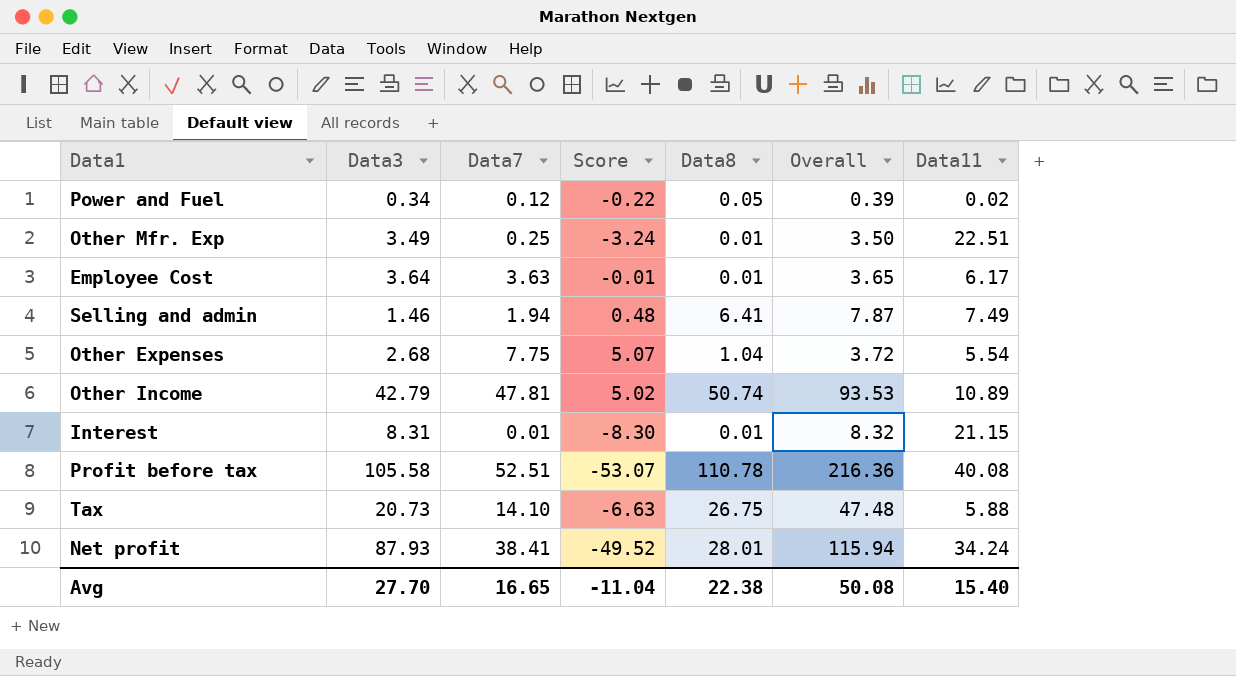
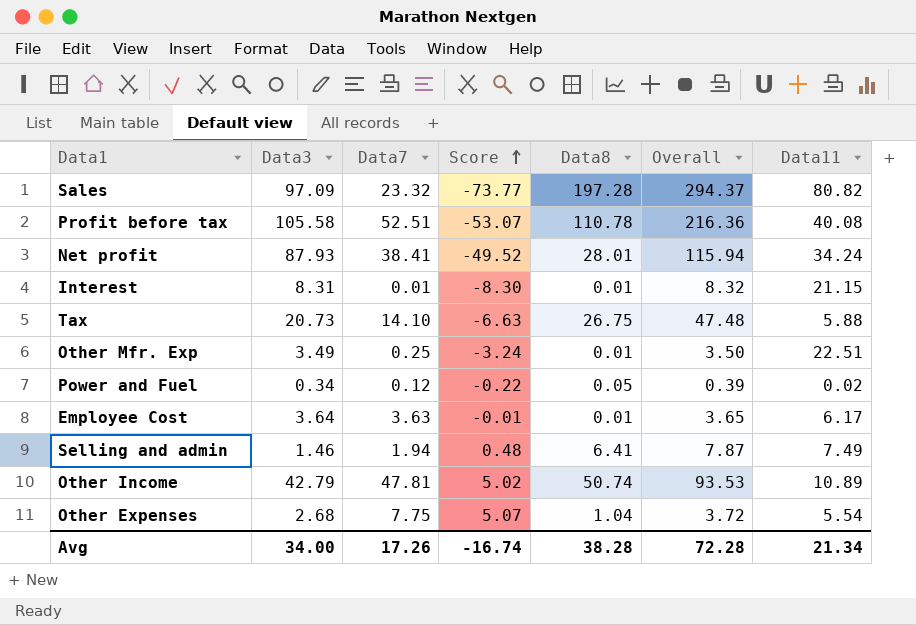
row order: none -> Score ascending
row Sales: none -> 97.09 | 23.32 | -73.77 | 197.28 | 294.37 | 80.82
Avg | Data3: 27.70 -> 34.00
Avg | Data7: 16.65 -> 17.26
Avg | Score: -11.04 -> -16.74
Avg | Data8: 22.38 -> 38.28
Avg | Overall: 50.08 -> 72.28
Avg | Data11: 15.40 -> 21.34

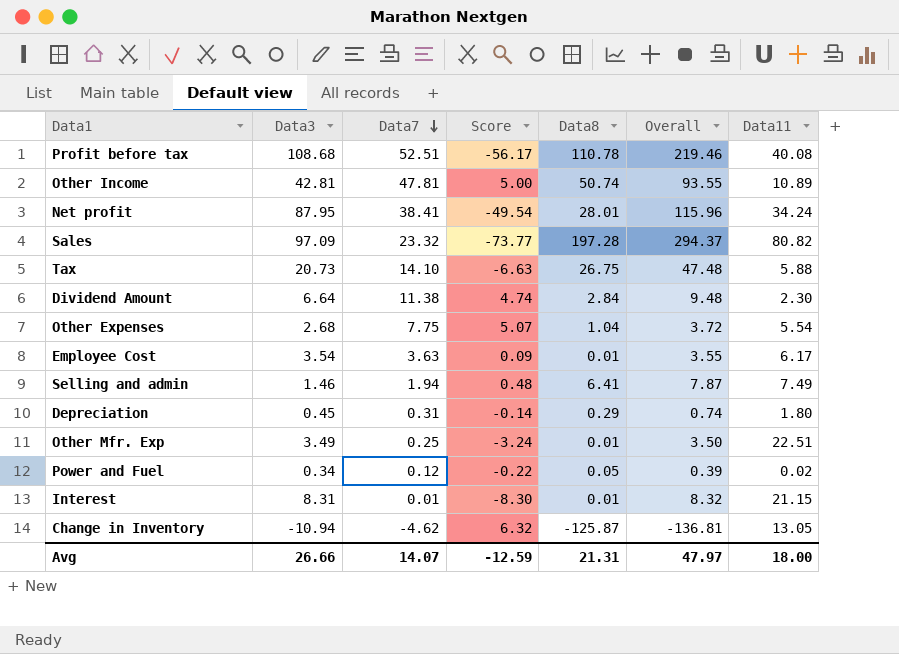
row order: Score ascending -> Data7 descending
Profit before tax | Data3: 105.58 -> 108.68
Profit before tax | Score: -53.07 -> -56.17
Profit before tax | Overall: 216.36 -> 219.46
Other Income | Data3: 42.79 -> 42.81
Other Income | Score: 5.02 -> 5.00
Other Income | Overall: 93.53 -> 93.55
Net profit | Data3: 87.93 -> 87.95
Net profit | Score: -49.52 -> -49.54
Net profit | Overall: 115.94 -> 115.96
row Dividend Amount: none -> 6.64 | 11.38 | 4.74 | 2.84 | 9.48 | 2.30
Employee Cost | Data3: 3.64 -> 3.54
Employee Cost | Score: -0.01 -> 0.09
Employee Cost | Overall: 3.65 -> 3.55
row Depreciation: none -> 0.45 | 0.31 | -0.14 | 0.29 | 0.74 | 1.80
row Change in Inventory: none -> -10.94 | -4.62 | 6.32 | -125.87 | -136.81 | 13.05
Avg | Data3: 34.00 -> 26.66
Avg | Data7: 17.26 -> 14.07
Avg | Score: -16.74 -> -12.59
Avg | Data8: 38.28 -> 21.31
Avg | Overall: 72.28 -> 47.97
Avg | Data11: 21.34 -> 18.00

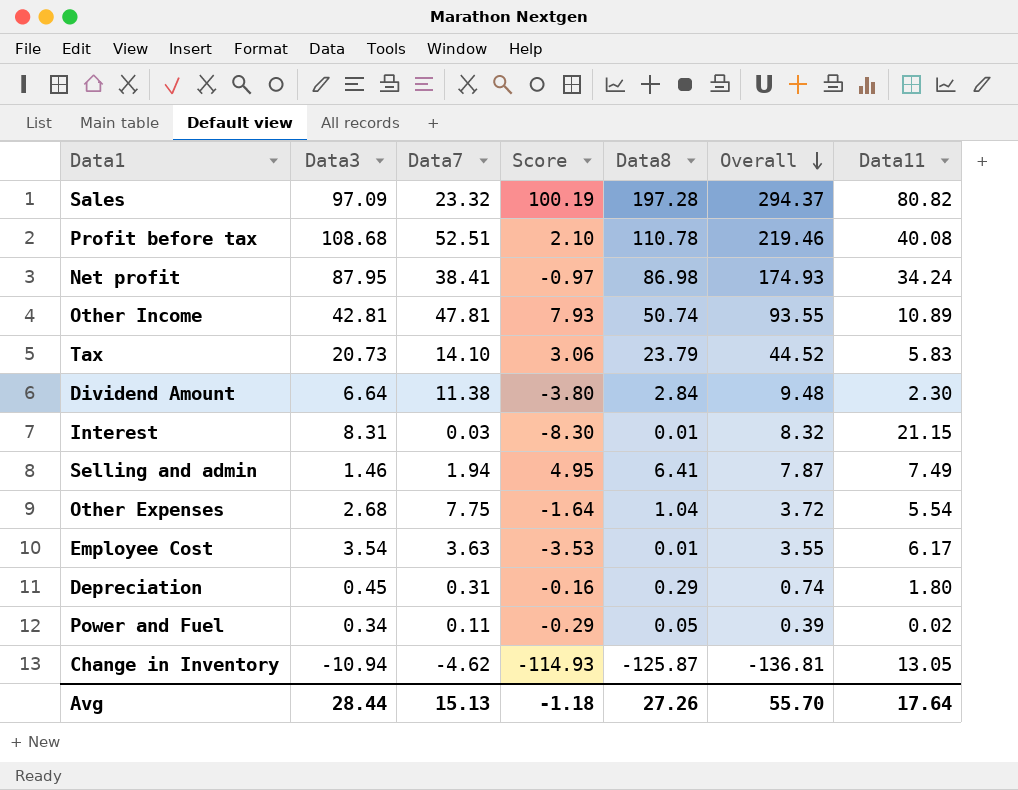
row order: Data7 descending -> Overall descending
column Score | formula: [Data7] - [Data3] -> [Data8] - [Data3]
row Other Mfr. Exp: 3.49 | 0.25 | -3.24 | 0.01 | 3.50 | 22.51 -> none
Net profit | Data8: 28.01 -> 86.98
Net profit | Overall: 115.96 -> 174.93
Tax | Data8: 26.75 -> 23.79
Tax | Overall: 47.48 -> 44.52
Tax | Data11: 5.88 -> 5.83
Interest | Data7: 0.01 -> 0.03
Power and Fuel | Data7: 0.12 -> 0.11
Avg | Data3: 26.66 -> 28.44
Avg | Data7: 14.07 -> 15.13
Avg | Score: -12.59 -> -1.18
Avg | Data8: 21.31 -> 27.26
Avg | Overall: 47.97 -> 55.70
Avg | Data11: 18.00 -> 17.64

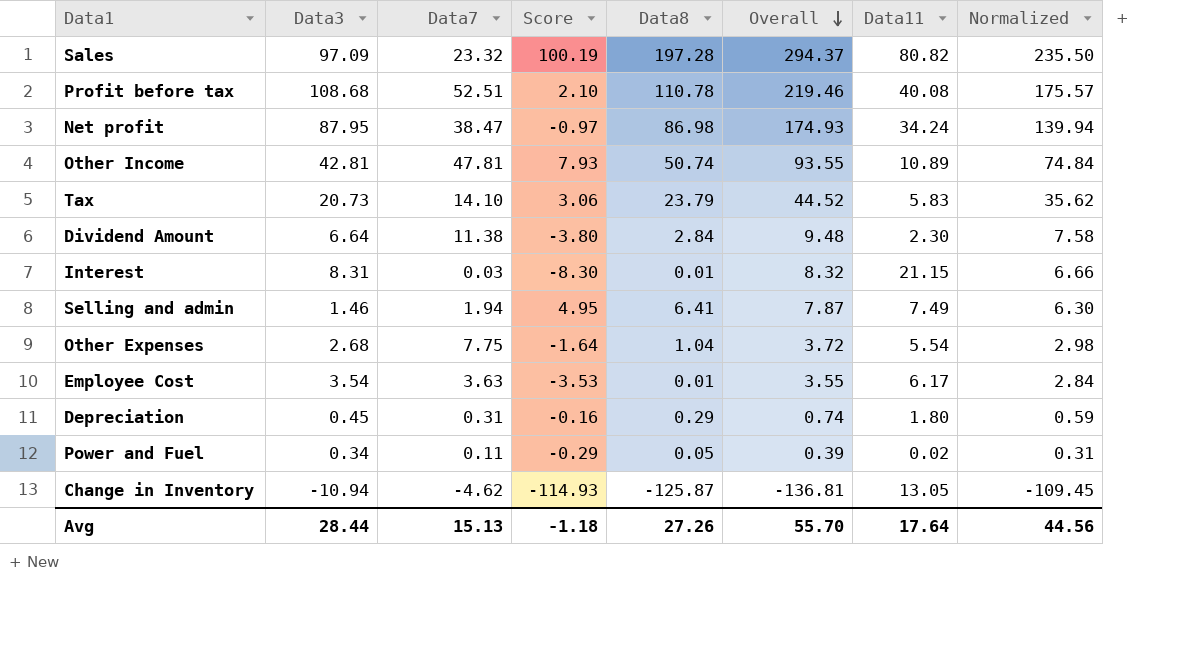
column Normalized | formula: none -> [Overall] * 0.8
Net profit | Data7: 38.41 -> 38.47

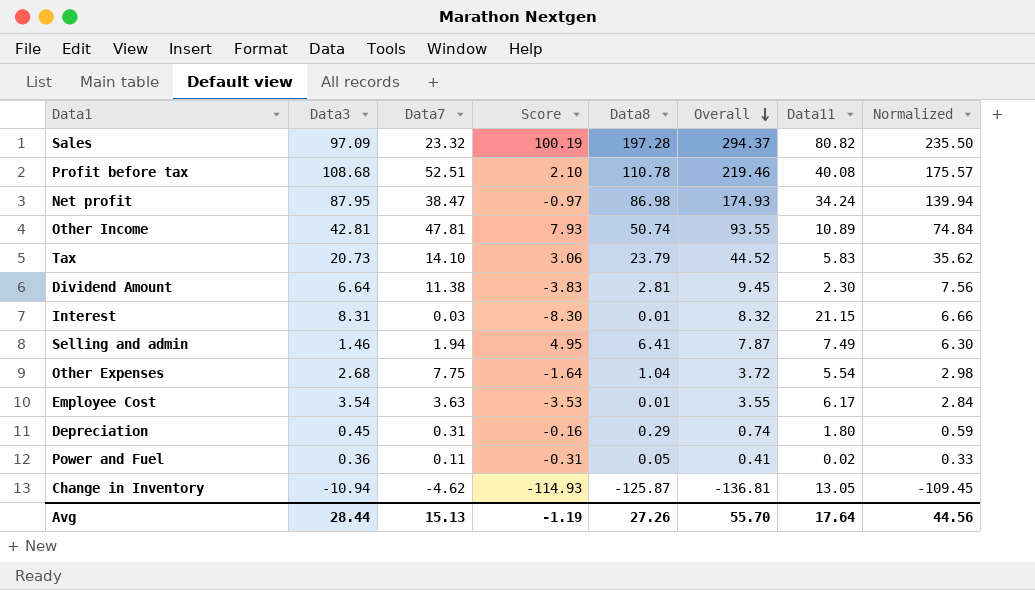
Dividend Amount | Score: -3.80 -> -3.83
Dividend Amount | Data8: 2.84 -> 2.81
Dividend Amount | Overall: 9.48 -> 9.45
Dividend Amount | Normalized: 7.58 -> 7.56
Power and Fuel | Data3: 0.34 -> 0.36
Power and Fuel | Score: -0.29 -> -0.31
Power and Fuel | Overall: 0.39 -> 0.41
Power and Fuel | Normalized: 0.31 -> 0.33
Avg | Score: -1.18 -> -1.19

